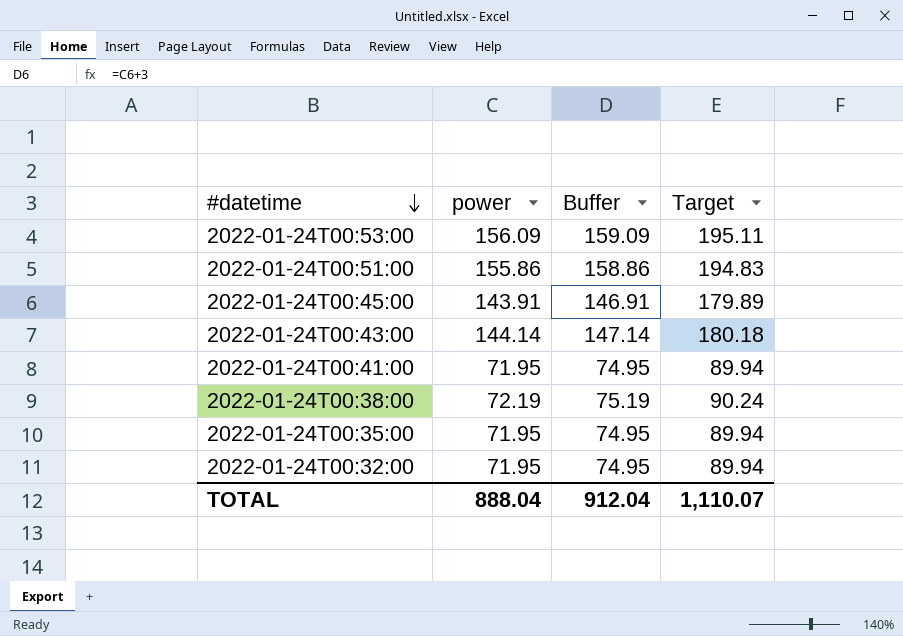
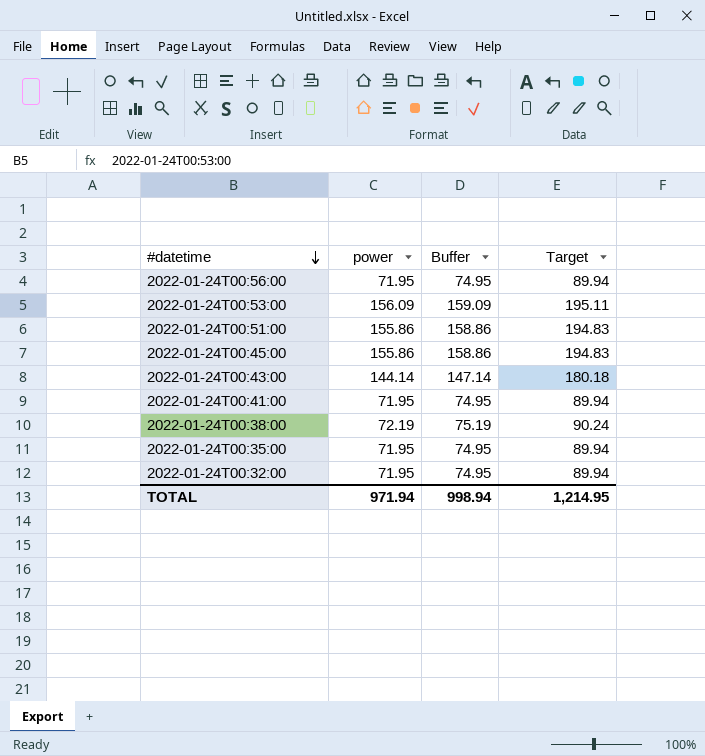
row 2022-01-24T00:56:00: none -> 71.95 | 74.95 | 89.94
2022-01-24T00:45:00 | power: 143.91 -> 155.86
2022-01-24T00:45:00 | Buffer: 146.91 -> 158.86
2022-01-24T00:45:00 | Target: 179.89 -> 194.83
TOTAL | power: 888.04 -> 971.94
TOTAL | Buffer: 912.04 -> 998.94
TOTAL | Target: 1,110.07 -> 1,214.95

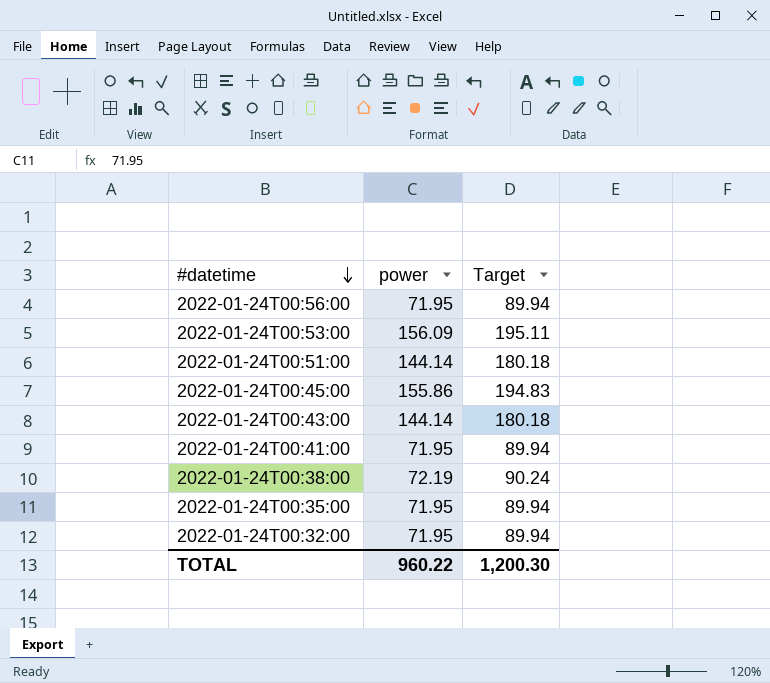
column Buffer | formula: [power] + 3 -> none
2022-01-24T00:51:00 | power: 155.86 -> 144.14
2022-01-24T00:51:00 | Target: 194.83 -> 180.18
TOTAL | power: 971.94 -> 960.22
TOTAL | Target: 1,214.95 -> 1,200.30

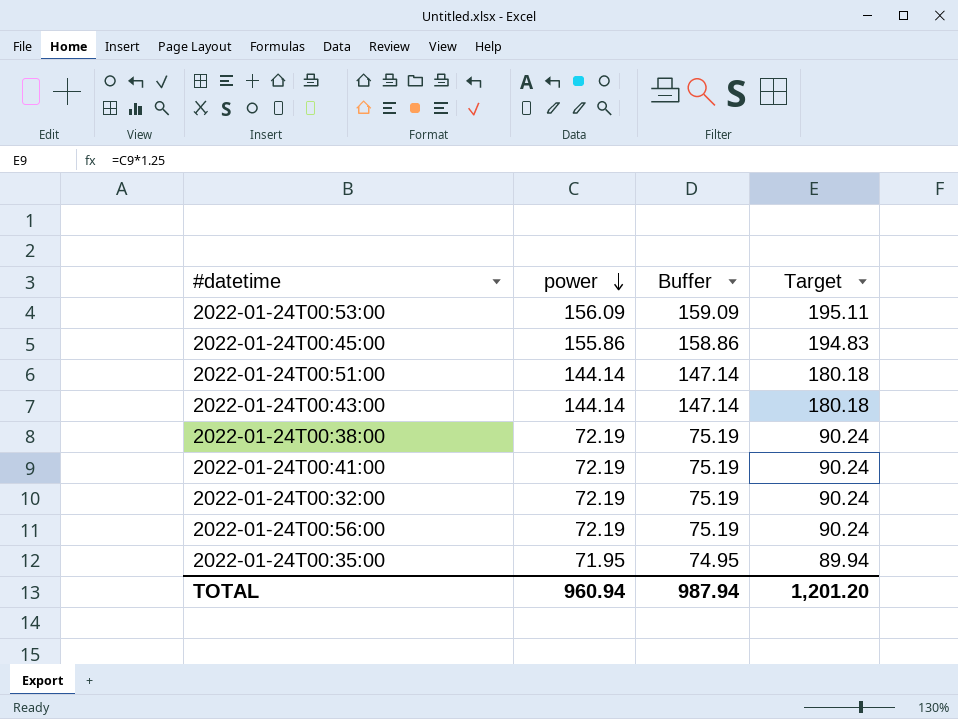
row order: #datetime descending -> power descending
column Buffer | formula: none -> [power] + 3
2022-01-24T00:41:00 | power: 71.95 -> 72.19
2022-01-24T00:41:00 | Target: 89.94 -> 90.24
2022-01-24T00:32:00 | power: 71.95 -> 72.19
2022-01-24T00:32:00 | Target: 89.94 -> 90.24
2022-01-24T00:56:00 | power: 71.95 -> 72.19
2022-01-24T00:56:00 | Target: 89.94 -> 90.24
TOTAL | power: 960.22 -> 960.94
TOTAL | Target: 1,200.30 -> 1,201.20

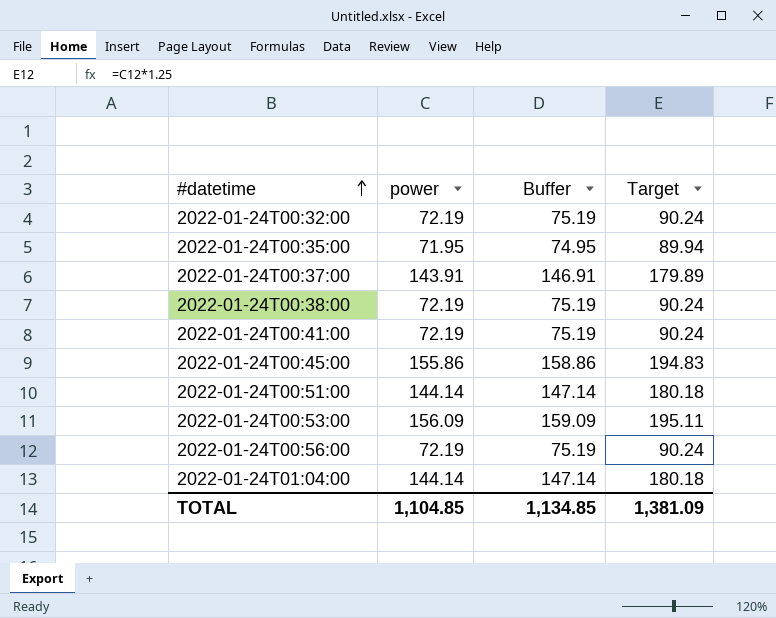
row order: power descending -> #datetime ascending
row 2022-01-24T00:43:00: 144.14 | 147.14 | 180.18 -> none
row 2022-01-24T00:37:00: none -> 143.91 | 146.91 | 179.89
row 2022-01-24T01:04:00: none -> 144.14 | 147.14 | 180.18
TOTAL | power: 960.94 -> 1,104.85
TOTAL | Buffer: 987.94 -> 1,134.85
TOTAL | Target: 1,201.20 -> 1,381.09

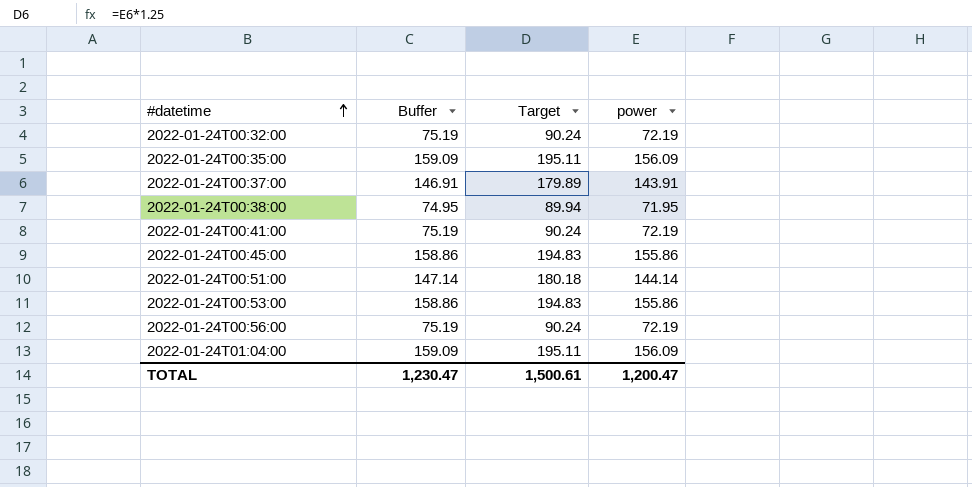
column power | position: 2 -> 4
2022-01-24T00:35:00 | Buffer: 74.95 -> 159.09
2022-01-24T00:35:00 | Target: 89.94 -> 195.11
2022-01-24T00:35:00 | power: 71.95 -> 156.09
2022-01-24T00:38:00 | Buffer: 75.19 -> 74.95
2022-01-24T00:38:00 | Target: 90.24 -> 89.94
2022-01-24T00:38:00 | power: 72.19 -> 71.95
2022-01-24T00:53:00 | Buffer: 159.09 -> 158.86
2022-01-24T00:53:00 | Target: 195.11 -> 194.83
2022-01-24T00:53:00 | power: 156.09 -> 155.86
2022-01-24T01:04:00 | Buffer: 147.14 -> 159.09
2022-01-24T01:04:00 | Target: 180.18 -> 195.11
2022-01-24T01:04:00 | power: 144.14 -> 156.09
TOTAL | Buffer: 1,134.85 -> 1,230.47
TOTAL | Target: 1,381.09 -> 1,500.61
TOTAL | power: 1,104.85 -> 1,200.47

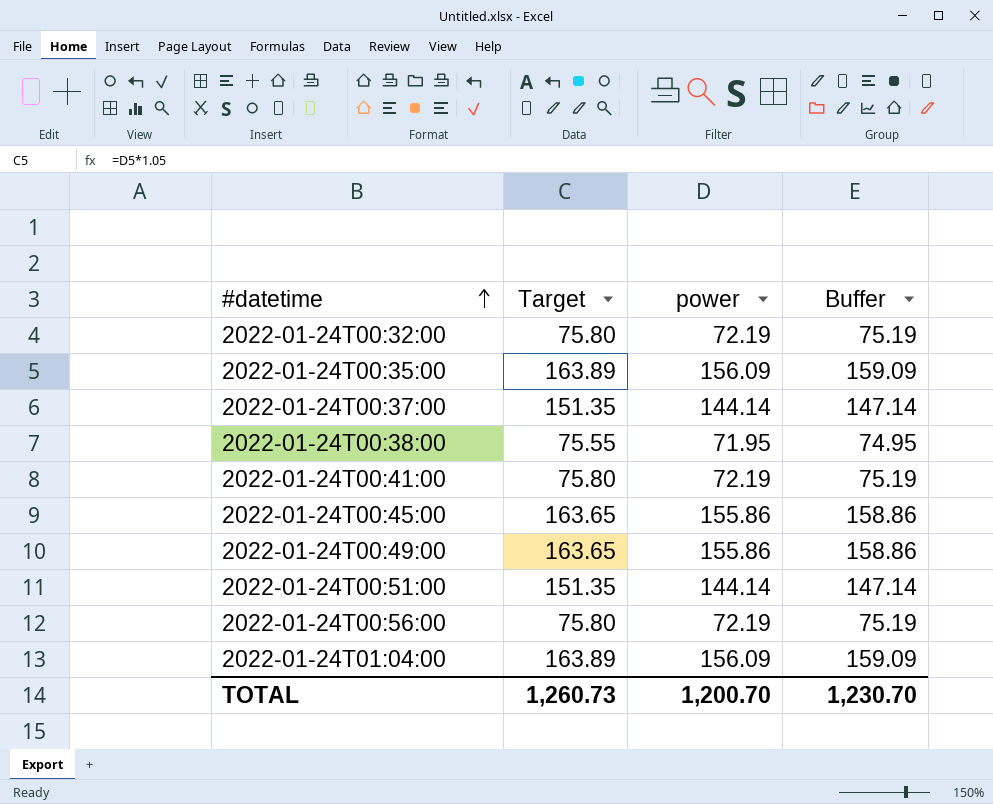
column Target | formula: [power] * 1.25 -> [power] * 1.05
column Buffer | position: 2 -> 4
row 2022-01-24T00:53:00: 158.86 | 194.83 | 155.86 -> none
2022-01-24T00:37:00 | power: 143.91 -> 144.14
2022-01-24T00:37:00 | Buffer: 146.91 -> 147.14
row 2022-01-24T00:49:00: none -> 163.65 | 155.86 | 158.86
TOTAL | Target: 1,500.61 -> 1,260.73
TOTAL | power: 1,200.47 -> 1,200.70
TOTAL | Buffer: 1,230.47 -> 1,230.70

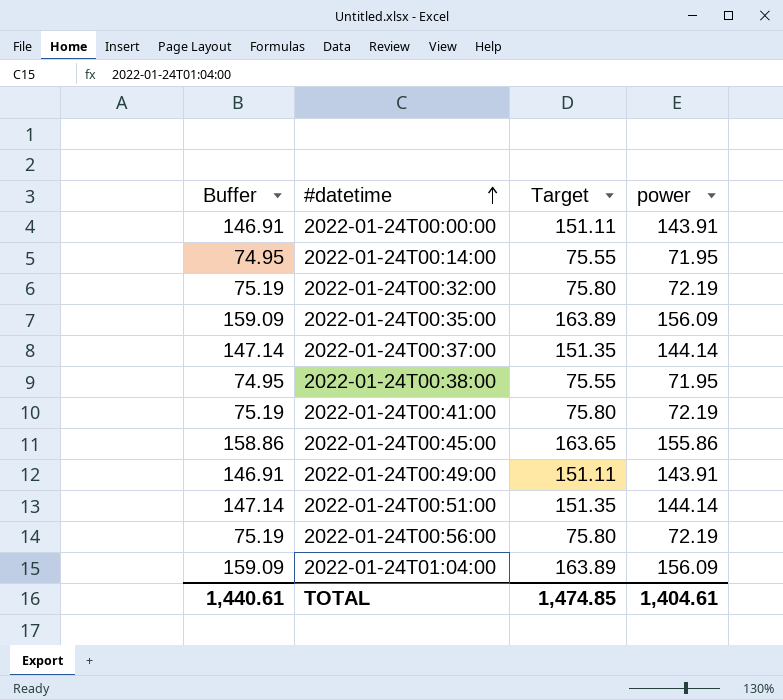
column Buffer | position: 4 -> 1
row 2022-01-24T00:00:00: none -> 146.91 | 151.11 | 143.91
row 2022-01-24T00:14:00: none -> 74.95 | 75.55 | 71.95
2022-01-24T00:49:00 | Buffer: 158.86 -> 146.91
2022-01-24T00:49:00 | Target: 163.65 -> 151.11
2022-01-24T00:49:00 | power: 155.86 -> 143.91
TOTAL | Buffer: 1,230.70 -> 1,440.61
TOTAL | Target: 1,260.73 -> 1,474.85
TOTAL | power: 1,200.70 -> 1,404.61

